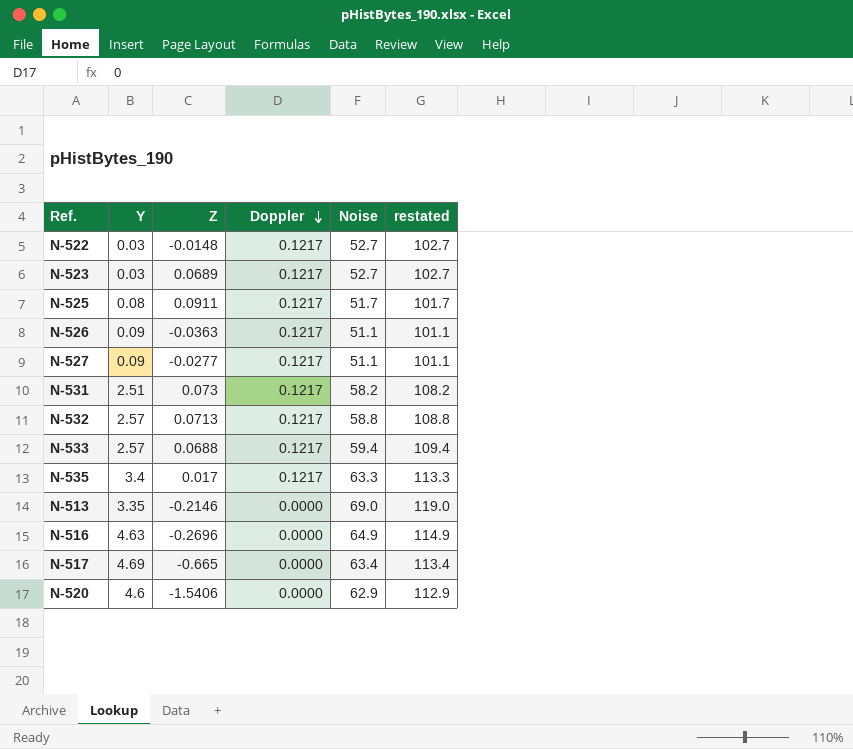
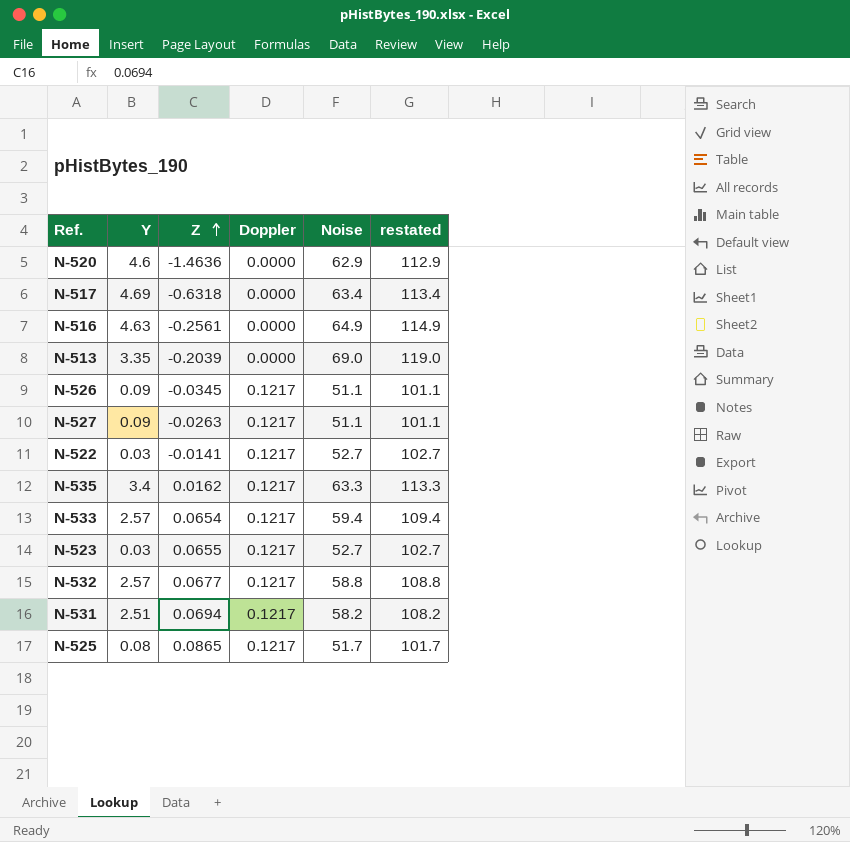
row order: Doppler descending -> Z ascending
N-520 | Z: -1.5406 -> -1.4636
N-517 | Z: -0.665 -> -0.6318
N-516 | Z: -0.2696 -> -0.2561
N-513 | Z: -0.2146 -> -0.2039
N-526 | Z: -0.0363 -> -0.0345
N-527 | Z: -0.0277 -> -0.0263
N-522 | Z: -0.0148 -> -0.0141
N-535 | Z: 0.017 -> 0.0162
N-533 | Z: 0.0688 -> 0.0654
N-523 | Z: 0.0689 -> 0.0655
N-532 | Z: 0.0713 -> 0.0677
N-531 | Z: 0.073 -> 0.0694
N-525 | Z: 0.0911 -> 0.0865

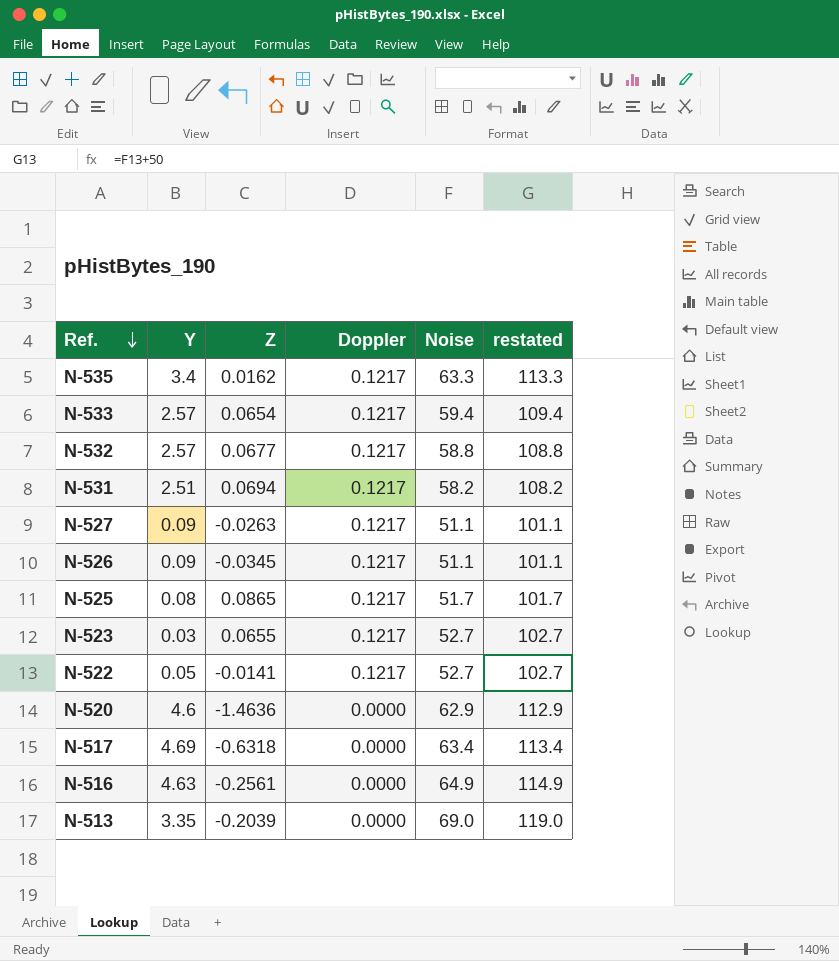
row order: Z ascending -> Ref. descending
N-522 | Y: 0.03 -> 0.05

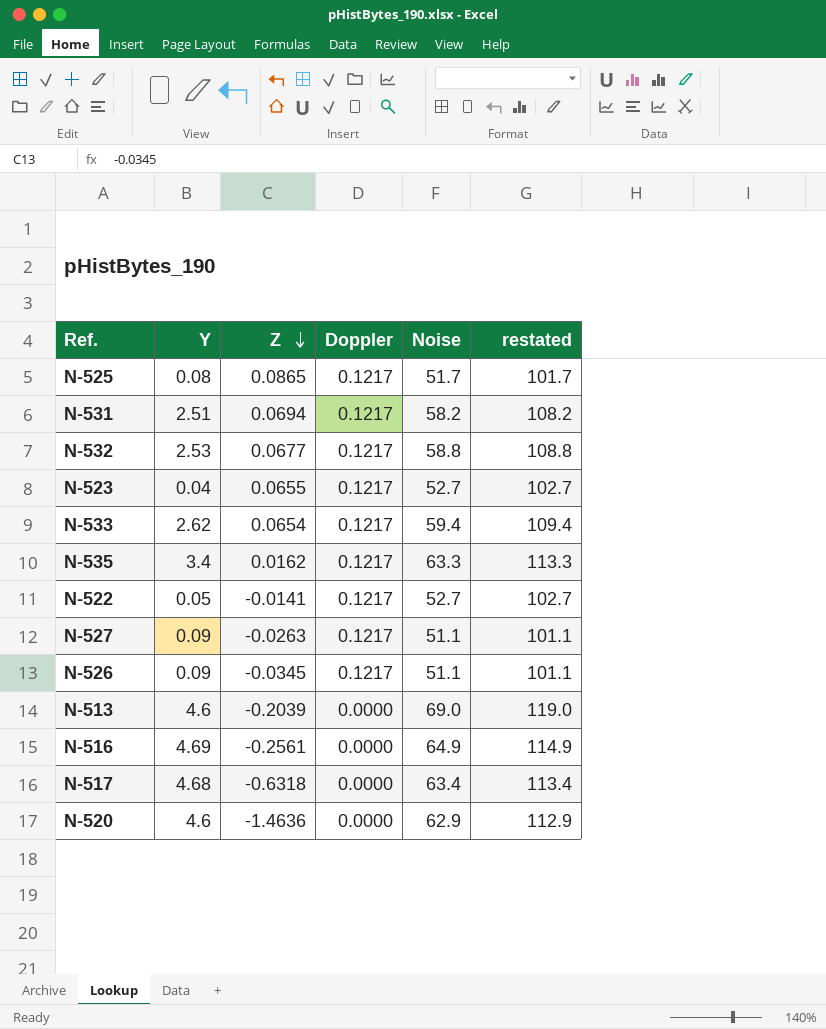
row order: Ref. descending -> Z descending
N-532 | Y: 2.57 -> 2.53
N-523 | Y: 0.03 -> 0.04
N-533 | Y: 2.57 -> 2.62
N-513 | Y: 3.35 -> 4.6
N-516 | Y: 4.63 -> 4.69
N-517 | Y: 4.69 -> 4.68

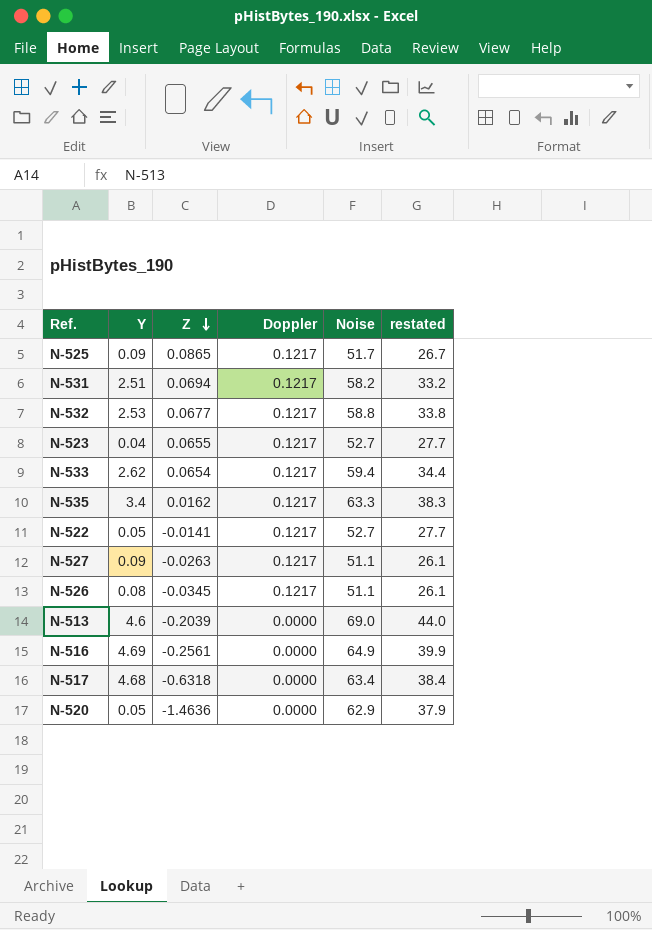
column restated | formula: [Noise] + 50 -> [Noise] - 25
N-525 | Y: 0.08 -> 0.09
N-526 | Y: 0.09 -> 0.08
N-520 | Y: 4.6 -> 0.05

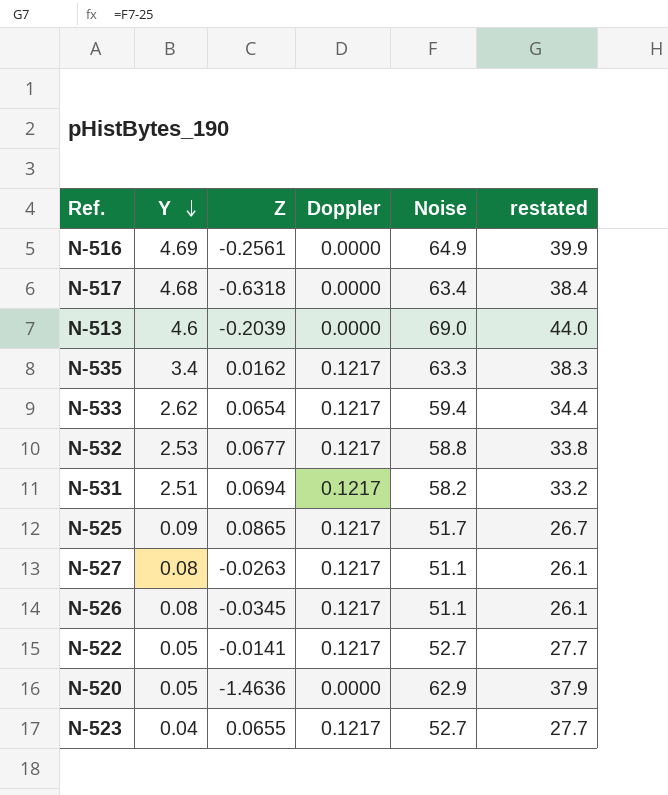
row order: Z descending -> Y descending
N-527 | Y: 0.09 -> 0.08

